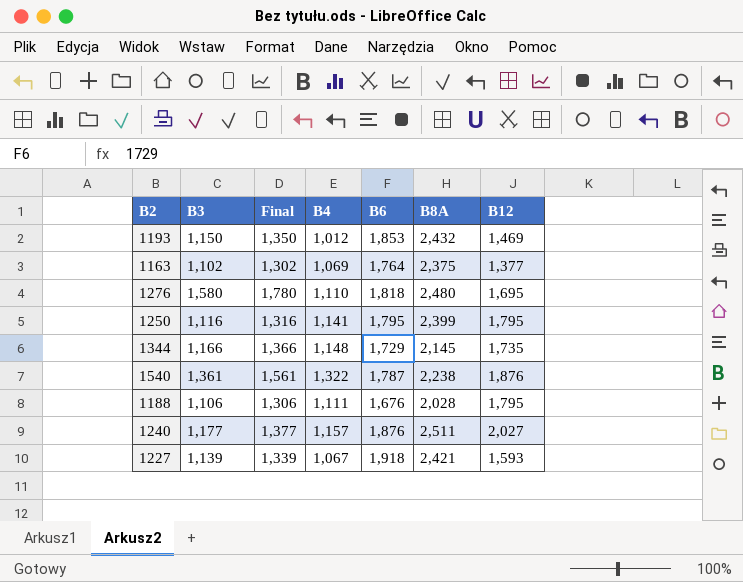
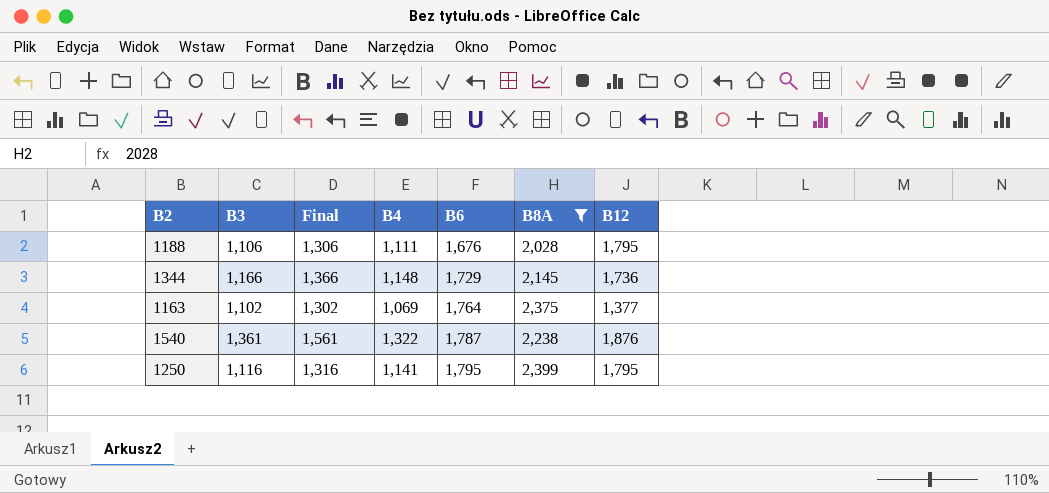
filter: none -> B8A <= 2,399
row order: none -> B6 ascending
1344 | B12: 1,735 -> 1,736

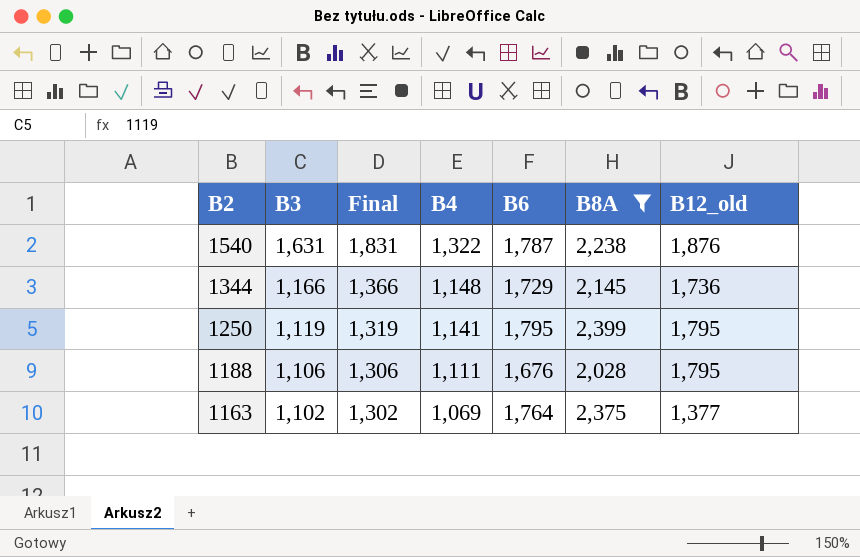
row order: B6 ascending -> B2 descending
column name: B12 -> B12_old
1540 | B3: 1,361 -> 1,631
1540 | Final: 1,561 -> 1,831
1250 | B3: 1,116 -> 1,119
1250 | Final: 1,316 -> 1,319

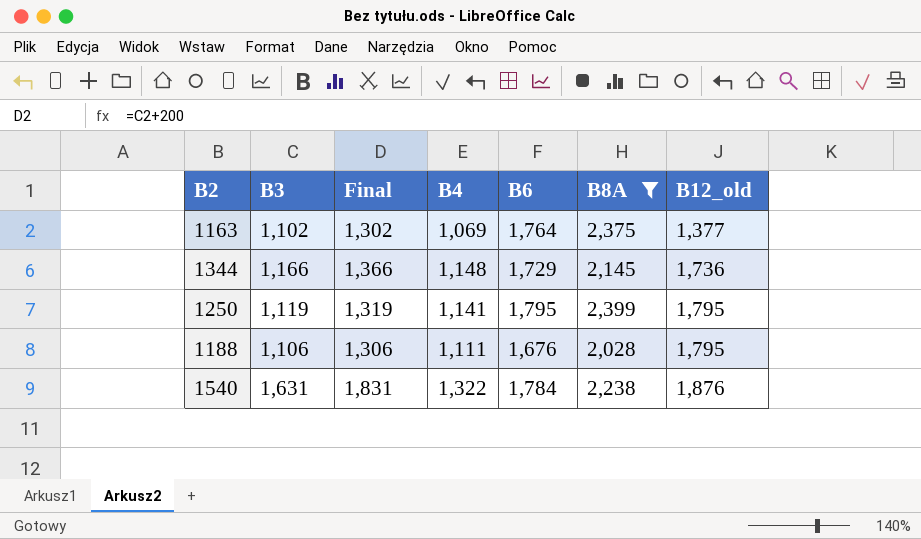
row order: B2 descending -> B12_old ascending
1540 | B6: 1,787 -> 1,784

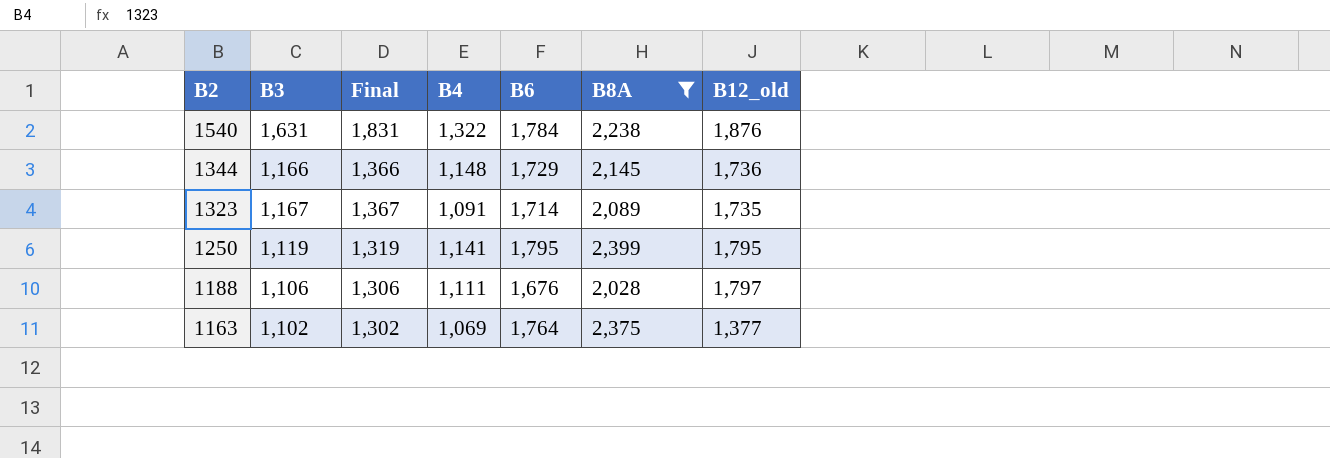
row order: B12_old ascending -> B2 descending
row 1323: none -> 1,167 | 1,367 | 1,091 | 1,714 | 2,089 | 1,735
1188 | B12_old: 1,795 -> 1,797

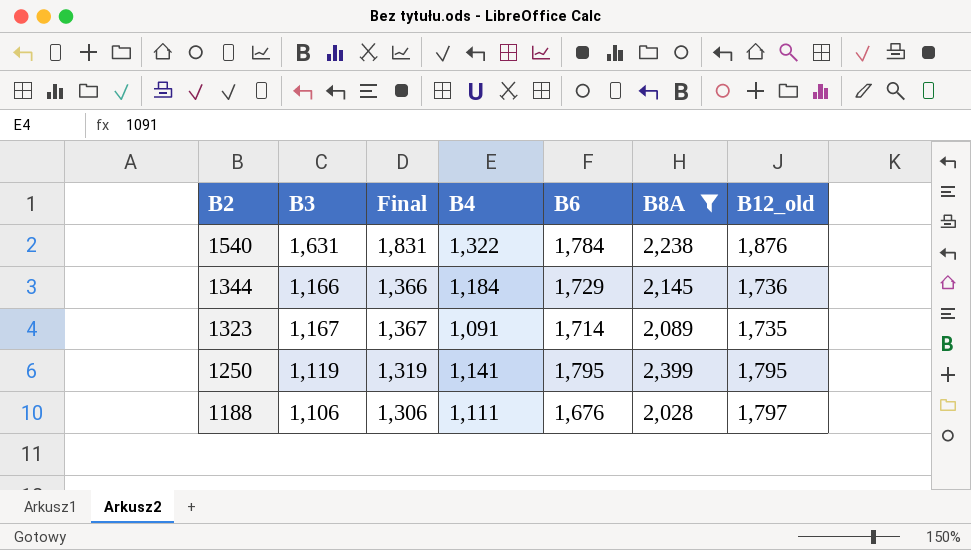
row 1163: 1,102 | 1,302 | 1,069 | 1,764 | 2,375 | 1,377 -> none
1344 | B4: 1,148 -> 1,184

